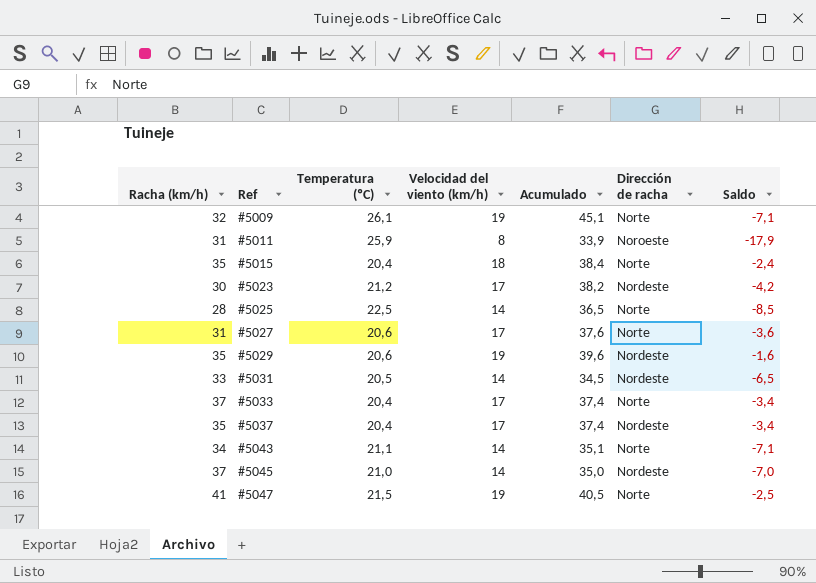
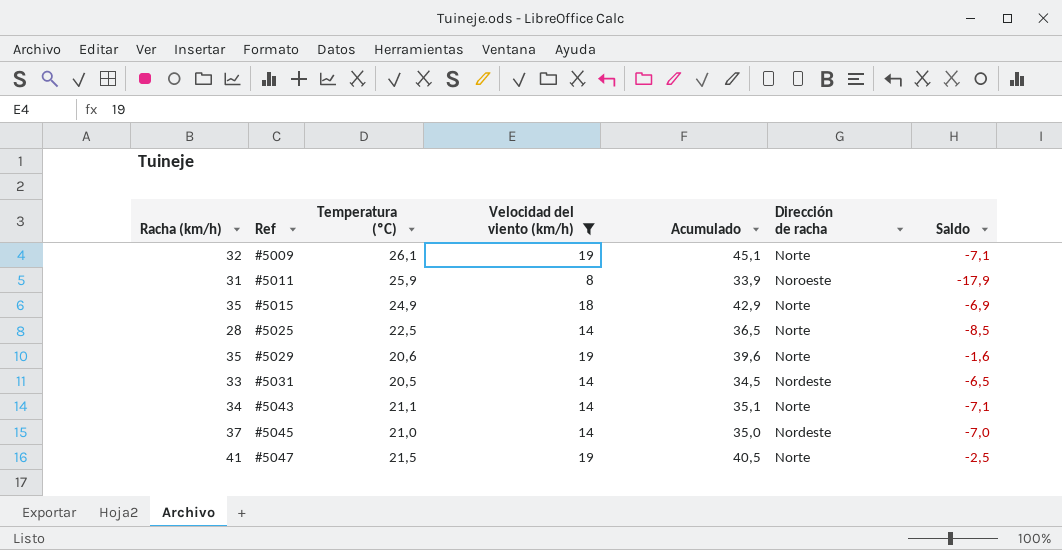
filter: none -> Velocidad del viento (km/h) != 17
#5015 | Temperatura (ºC): 20,4 -> 24,9
#5015 | Acumulado: 38,4 -> 42,9
#5015 | Saldo: -2,4 -> -6,9
#5029 | Dirección de racha: Nordeste -> Norte

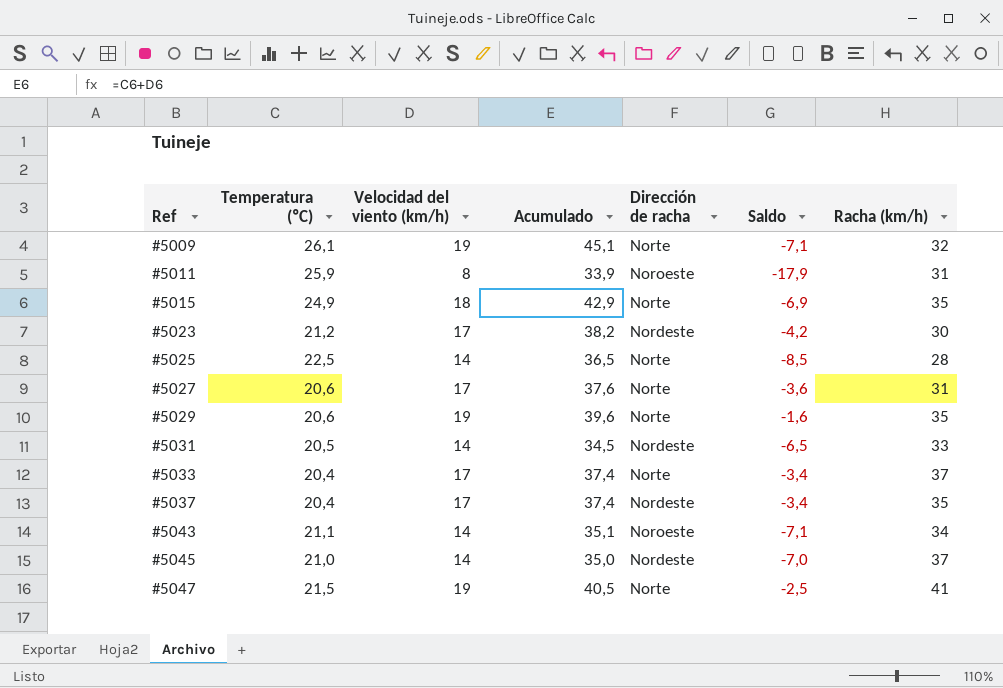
filter: Velocidad del viento (km/h) != 17 -> none
column Racha (km/h) | position: 1 -> 7
#5043 | Dirección de racha: Norte -> Noroeste

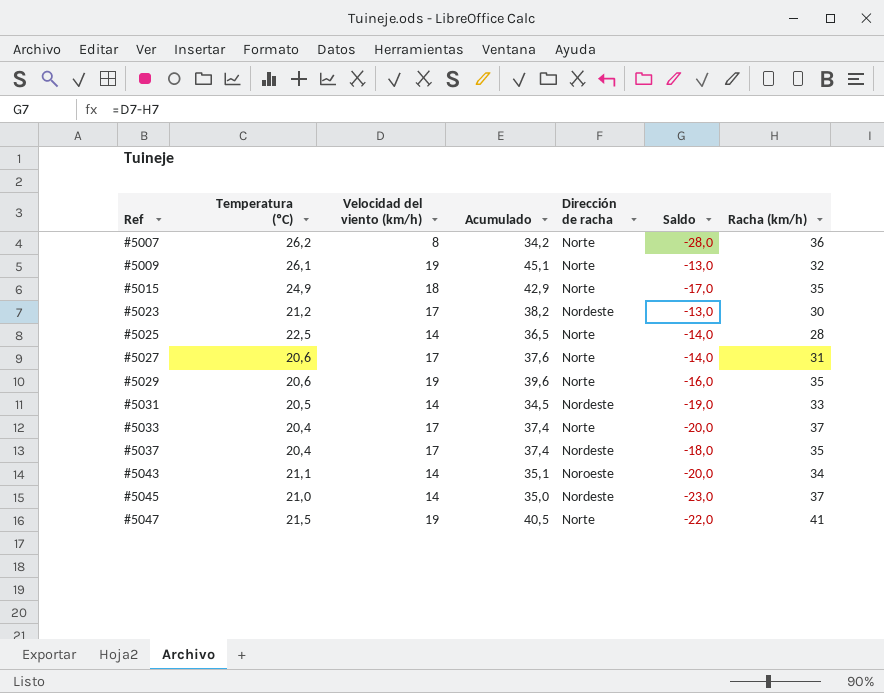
column Saldo | formula: [Velocidad del viento (km/h)] - [Temperatura (ºC)] -> [Velocidad del viento (km/h)] - [Racha (km/h)]
row #5011: 25,9 | 8 | 33,9 | Noroeste | -17,9 | 31 -> none
row #5007: none -> 26,2 | 8 | 34,2 | Norte | -28,0 | 36

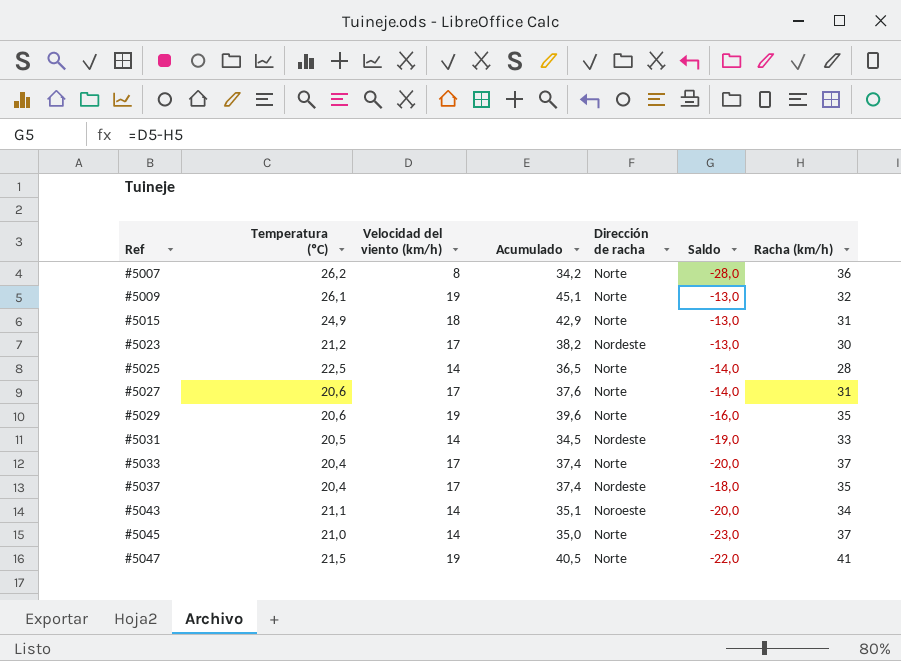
#5015 | Saldo: -17,0 -> -13,0
#5015 | Racha (km/h): 35 -> 31
#5045 | Dirección de racha: Nordeste -> Norte

